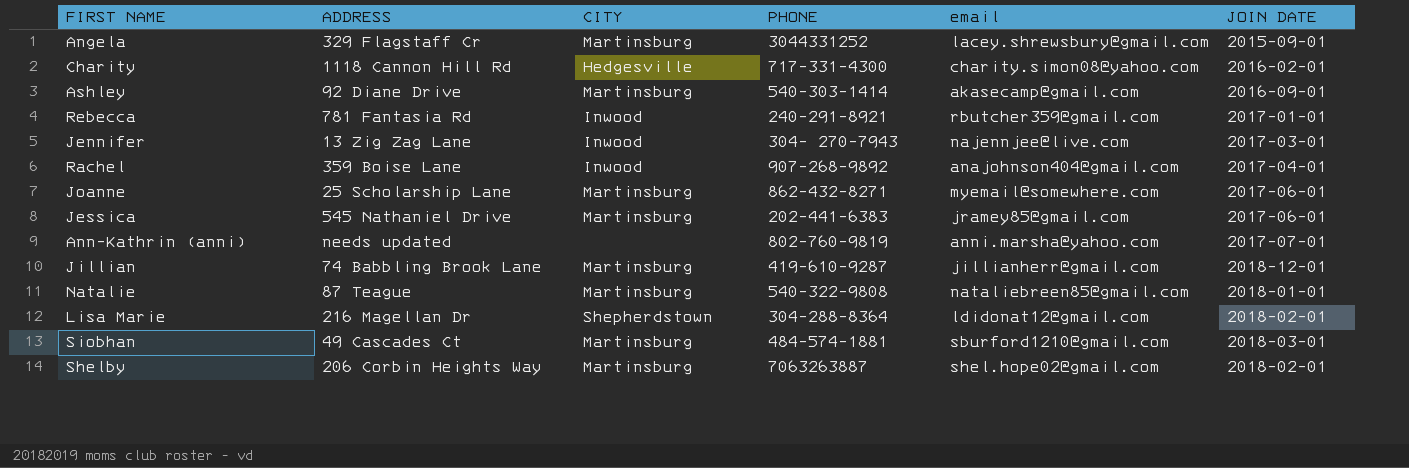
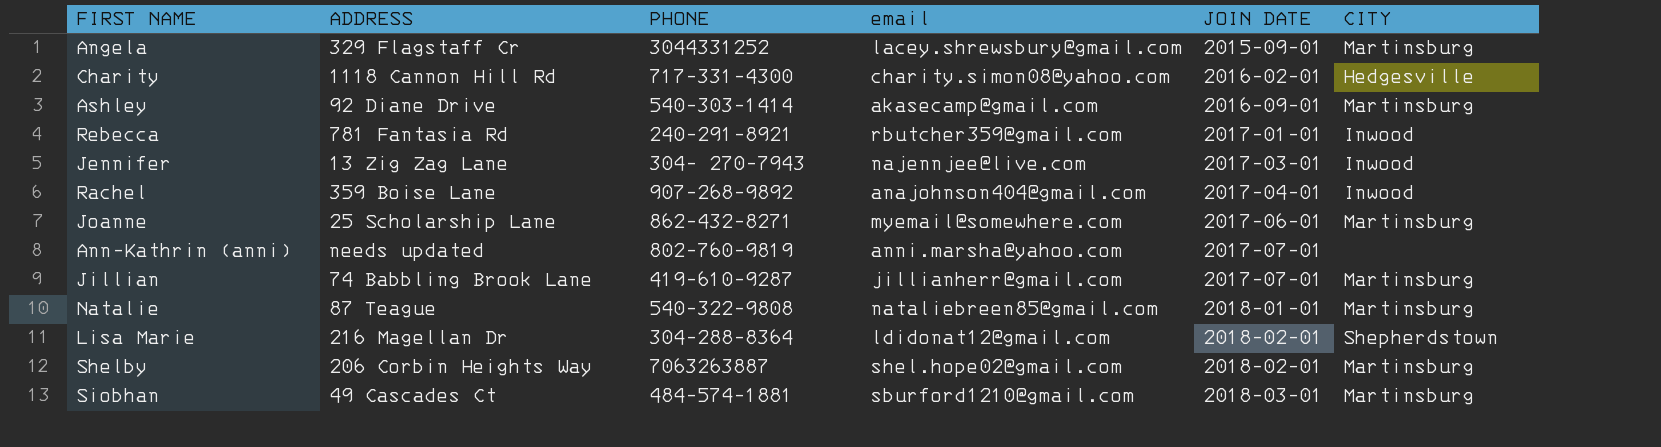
row order: none -> JOIN DATE ascending
column CITY | position: 3 -> 6
row Jessica: 545 Nathaniel Drive | Martinsburg | 202-441-6383 | jramey85@gmail.com | 2017-06-01 -> none
Jillian | JOIN DATE: 2018-12-01 -> 2017-07-01

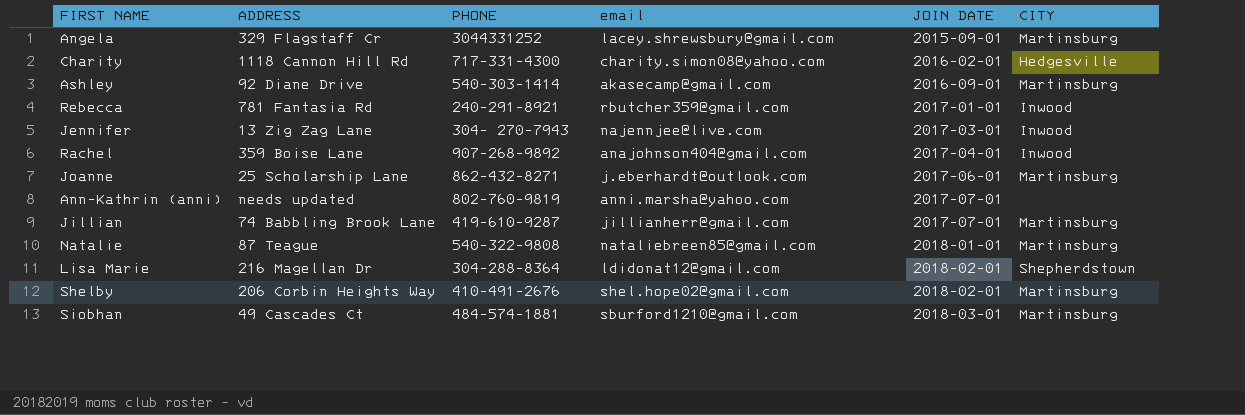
Joanne | email: myemail@somewhere.com -> j.eberhardt@outlook.com
Shelby | PHONE: 7063263887 -> 410-491-2676

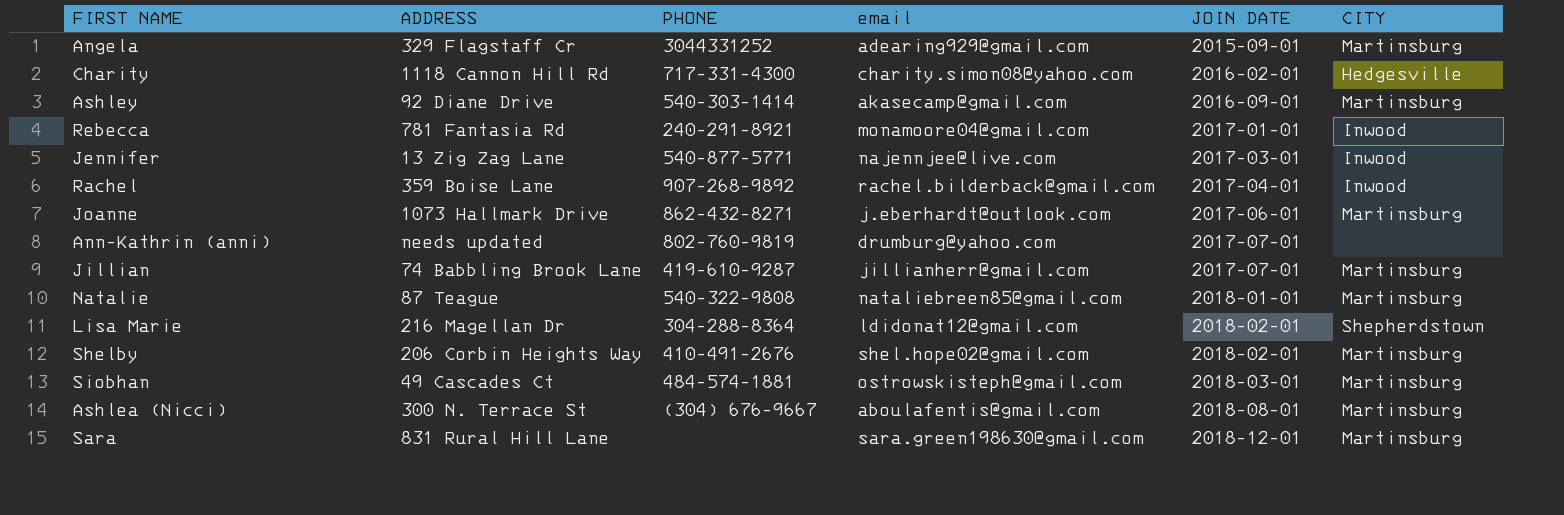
Angela | email: lacey.shrewsbury@gmail.com -> adearing929@gmail.com
Rebecca | email: rbutcher359@gmail.com -> monamoore04@gmail.com
Jennifer | PHONE: 304- 270-7943 -> 540-877-5771
Rachel | email: anajohnson404@gmail.com -> rachel.bilderback@gmail.com
Joanne | ADDRESS: 25 Scholarship Lane -> 1073 Hallmark Drive
Ann-Kathrin (anni) | email: anni.marsha@yahoo.com -> drumburg@yahoo.com
Siobhan | email: sburford1210@gmail.com -> ostrowskisteph@gmail.com
row Ashlea (Nicci): none -> 300 N. Terrace St | (304) 676-9667 | aboulafentis@gmail.com | 2018-08-01 | Martinsburg
row Sara: none -> 831 Rural Hill Lane | none | sara.green198630@gmail.com | 2018-12-01 | Martinsburg

